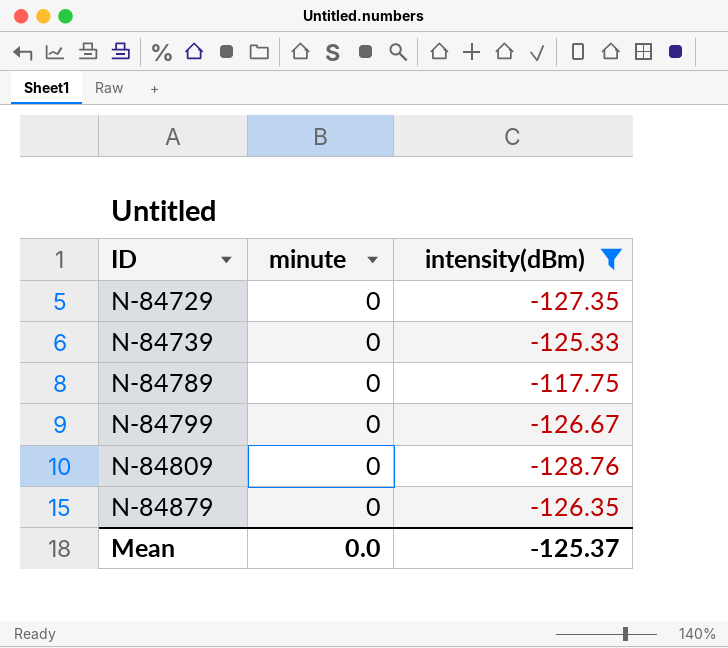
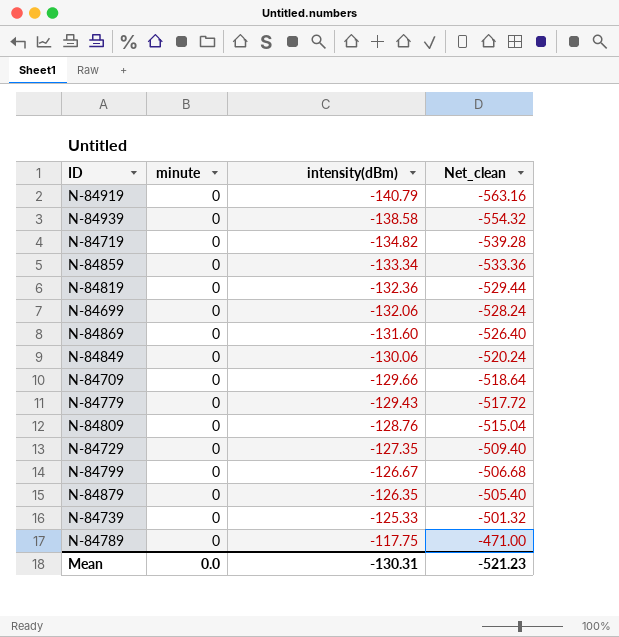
filter: intensity(dBm) >= -128.76 -> none
row order: ID ascending -> intensity(dBm) ascending
column Net_clean | formula: none -> [intensity(dBm)] * 4
Mean | intensity(dBm): -125.37 -> -130.31

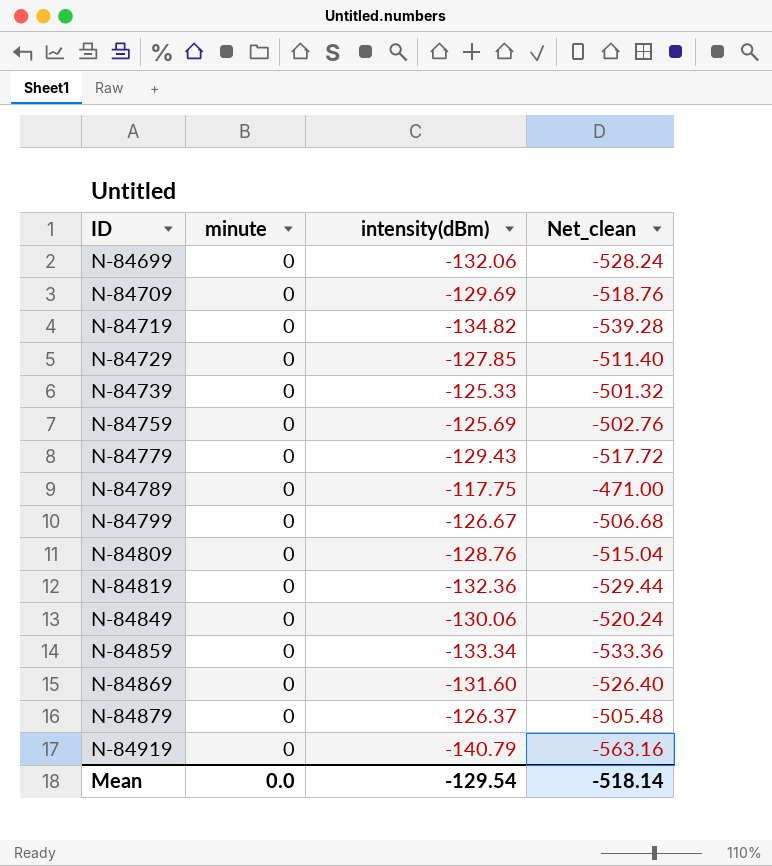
row order: intensity(dBm) ascending -> ID ascending
row N-84939: 0 | -138.58 | -554.32 -> none
N-84709 | intensity(dBm): -129.66 -> -129.69
N-84709 | Net_clean: -518.64 -> -518.76
N-84729 | intensity(dBm): -127.35 -> -127.85
N-84729 | Net_clean: -509.40 -> -511.40
row N-84759: none -> 0 | -125.69 | -502.76
N-84879 | intensity(dBm): -126.35 -> -126.37
N-84879 | Net_clean: -505.40 -> -505.48
Mean | intensity(dBm): -130.31 -> -129.54
Mean | Net_clean: -521.23 -> -518.14

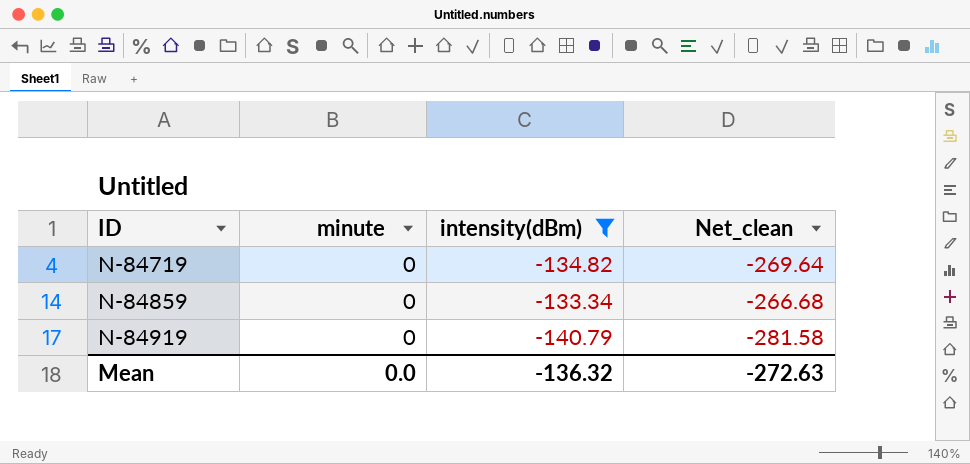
filter: none -> intensity(dBm) <= -133.34
column Net_clean | formula: [intensity(dBm)] * 4 -> [intensity(dBm)] * 2
Mean | intensity(dBm): -129.54 -> -136.32
Mean | Net_clean: -518.14 -> -272.63

